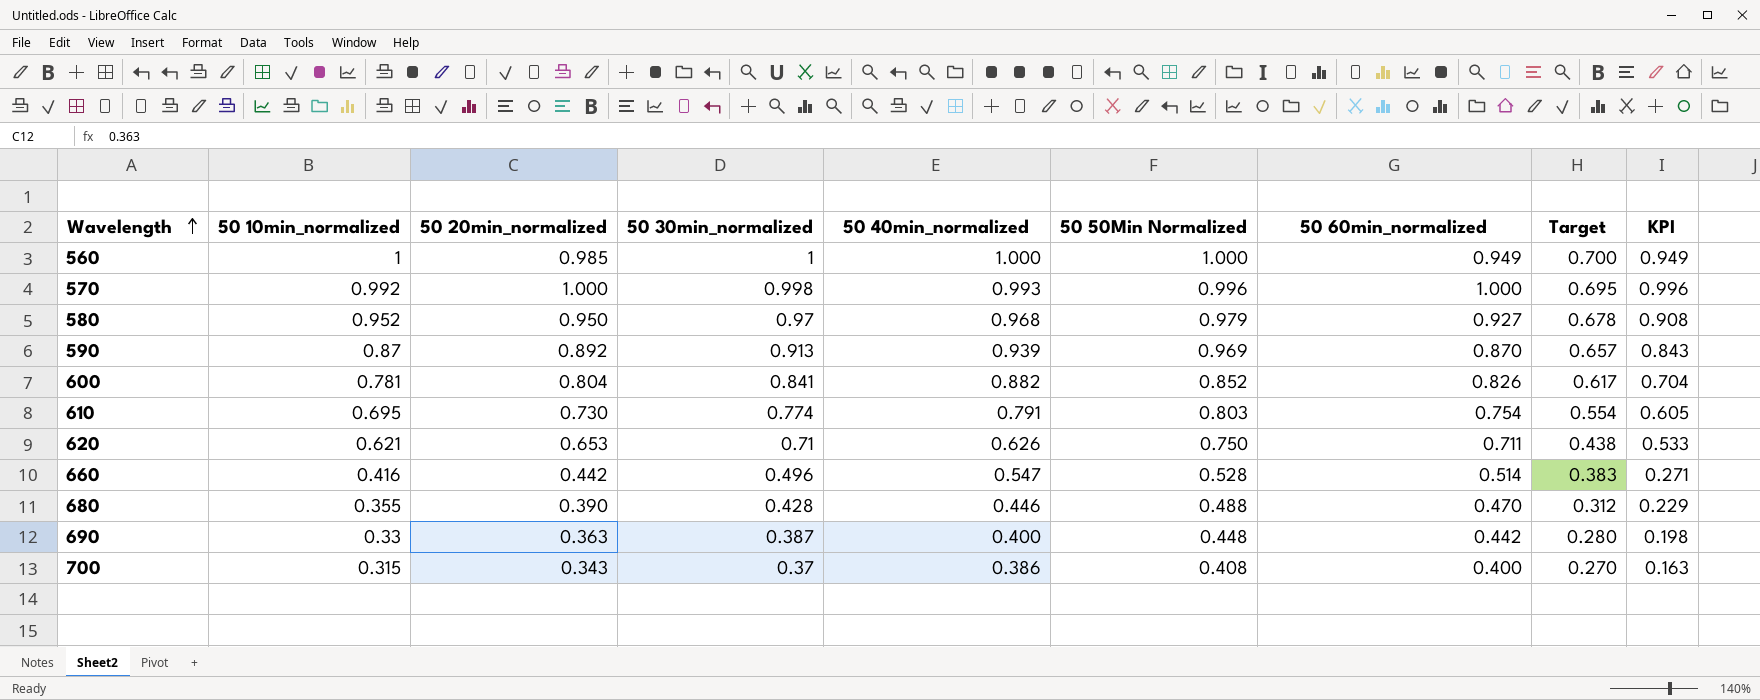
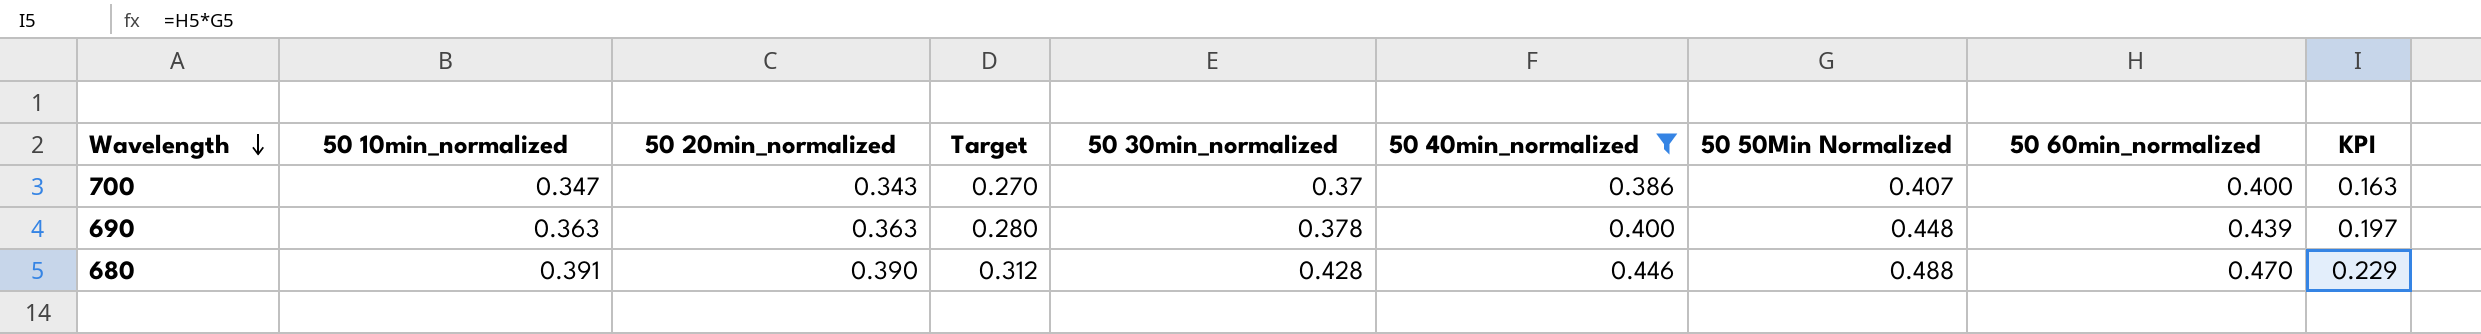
filter: none -> 50 40min_normalized <= 0.446
row order: Wavelength ascending -> Wavelength descending
column Target | position: 8 -> 4
700 | 50 10min_normalized: 0.315 -> 0.347
700 | 50 50Min Normalized: 0.408 -> 0.407
690 | 50 10min_normalized: 0.33 -> 0.363
690 | 50 30min_normalized: 0.387 -> 0.378
690 | 50 60min_normalized: 0.442 -> 0.439
690 | KPI: 0.198 -> 0.197
680 | 50 10min_normalized: 0.355 -> 0.391

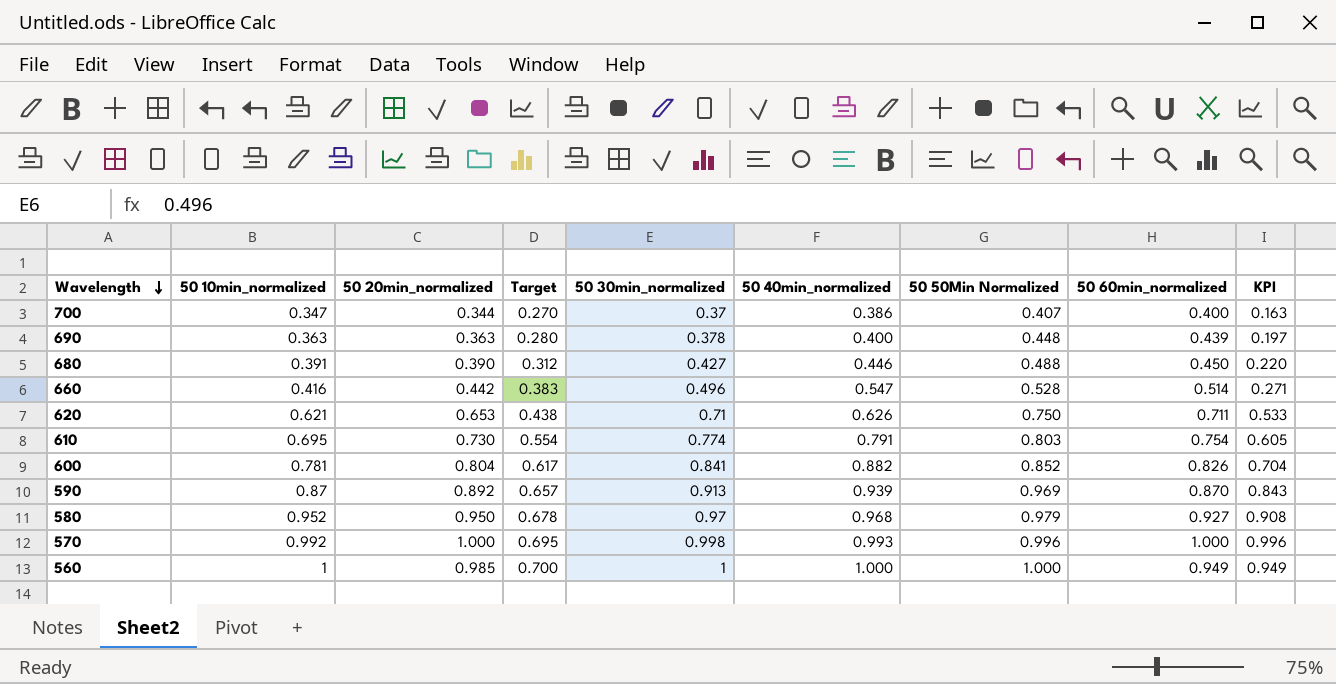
filter: 50 40min_normalized <= 0.446 -> none
700 | 50 20min_normalized: 0.343 -> 0.344
680 | 50 30min_normalized: 0.428 -> 0.427
680 | 50 60min_normalized: 0.470 -> 0.450
680 | KPI: 0.229 -> 0.220

